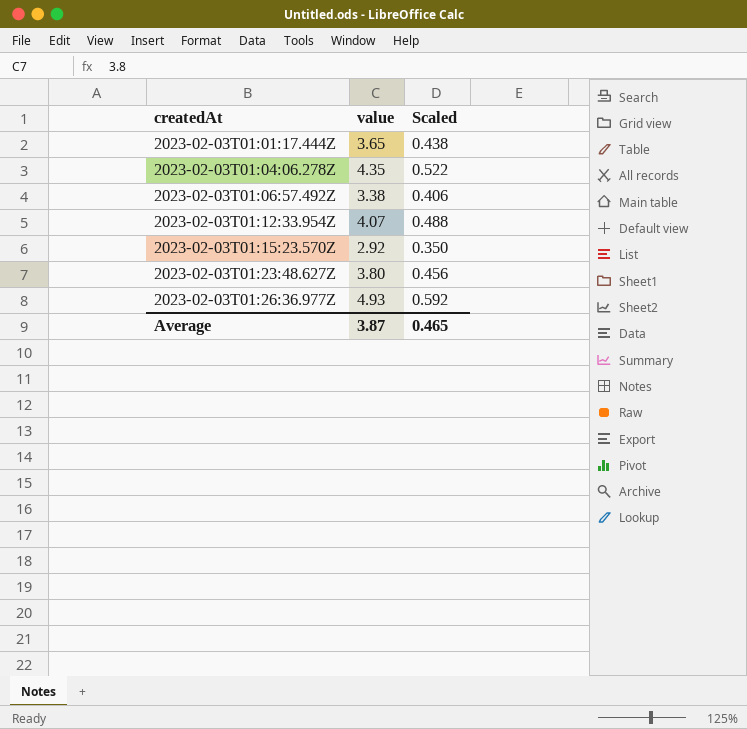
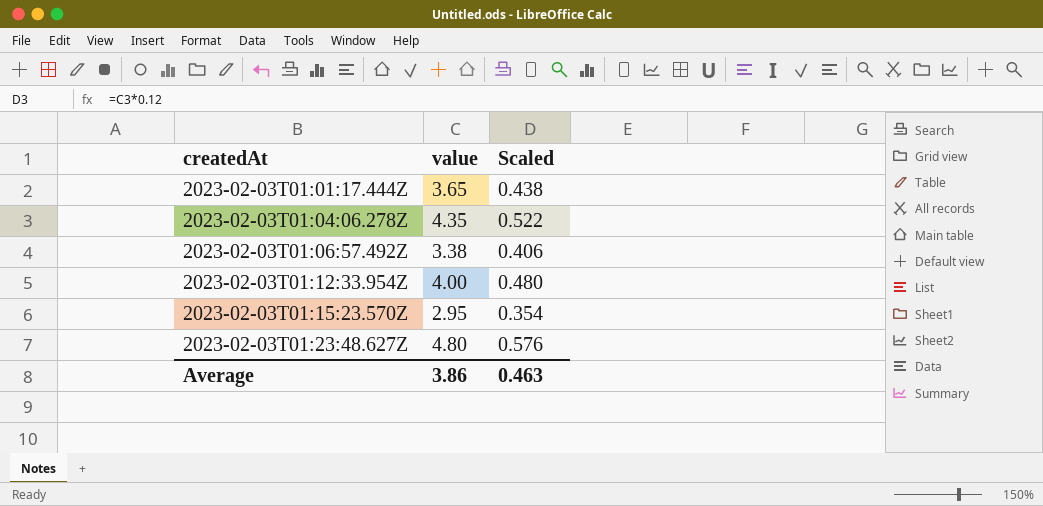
row 2023-02-03T01:26:36.977Z: 4.93 | 0.592 -> none
2023-02-03T01:12:33.954Z | value: 4.07 -> 4.00
2023-02-03T01:12:33.954Z | Scaled: 0.488 -> 0.480
2023-02-03T01:15:23.570Z | value: 2.92 -> 2.95
2023-02-03T01:15:23.570Z | Scaled: 0.350 -> 0.354
2023-02-03T01:23:48.627Z | value: 3.80 -> 4.80
2023-02-03T01:23:48.627Z | Scaled: 0.456 -> 0.576
Average | value: 3.87 -> 3.86
Average | Scaled: 0.465 -> 0.463

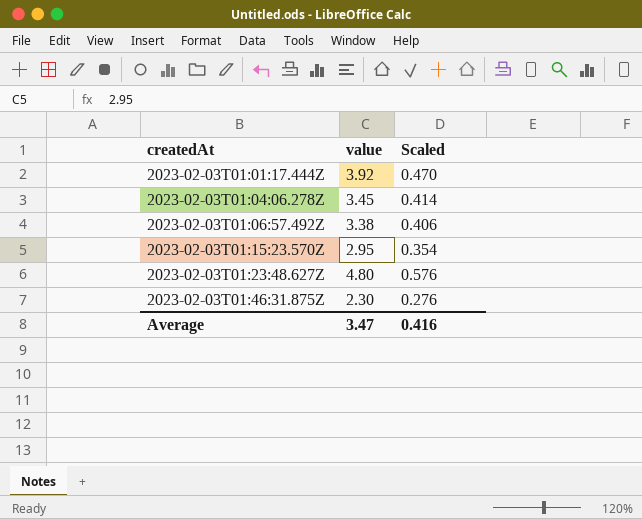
row 2023-02-03T01:12:33.954Z: 4.00 | 0.480 -> none
2023-02-03T01:01:17.444Z | value: 3.65 -> 3.92
2023-02-03T01:01:17.444Z | Scaled: 0.438 -> 0.470
2023-02-03T01:04:06.278Z | value: 4.35 -> 3.45
2023-02-03T01:04:06.278Z | Scaled: 0.522 -> 0.414
row 2023-02-03T01:46:31.875Z: none -> 2.30 | 0.276
Average | value: 3.86 -> 3.47
Average | Scaled: 0.463 -> 0.416

